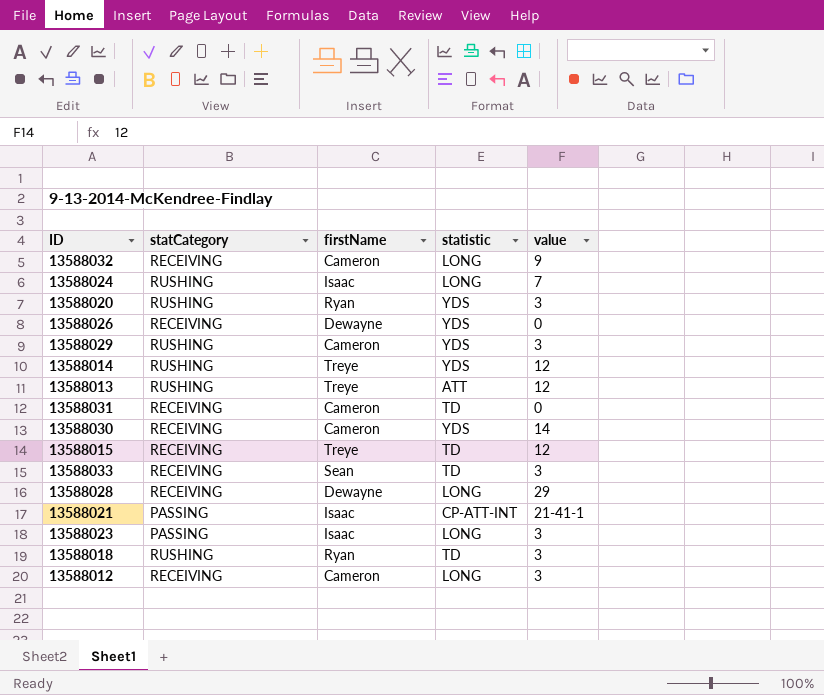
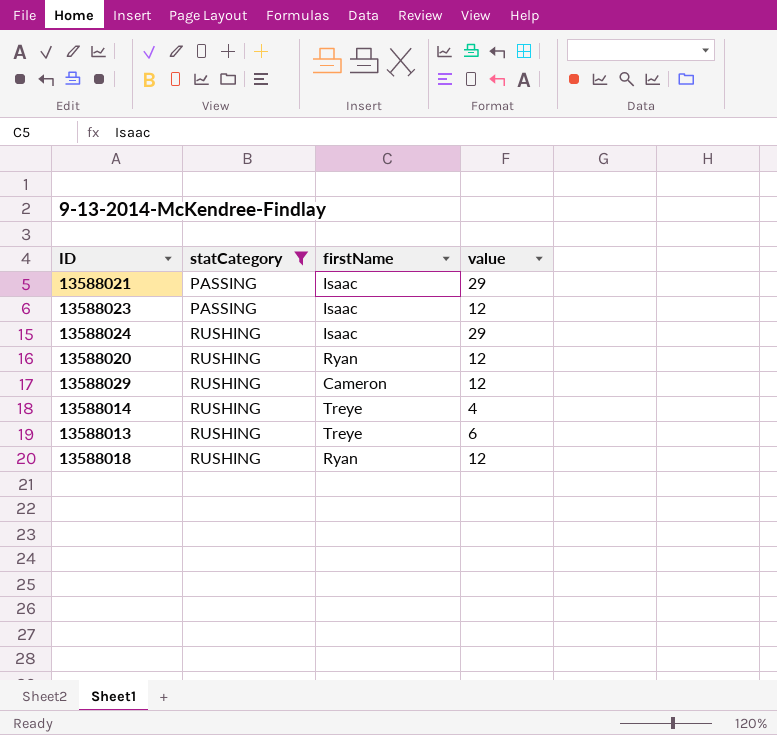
filter: none -> statCategory != RECEIVING
row order: none -> statCategory ascending
column statistic | position: 4 -> none
13588021 | value: 21-41-1 -> 29
13588023 | value: 3 -> 12
13588024 | value: 7 -> 29
13588020 | value: 3 -> 12
13588029 | value: 3 -> 12
13588014 | value: 12 -> 4
13588013 | value: 12 -> 6
13588018 | value: 3 -> 12

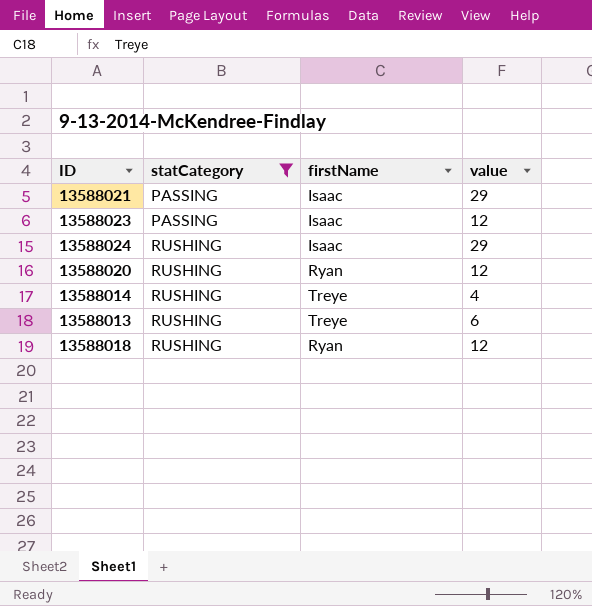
row 13588029: RUSHING | Cameron | 12 -> none

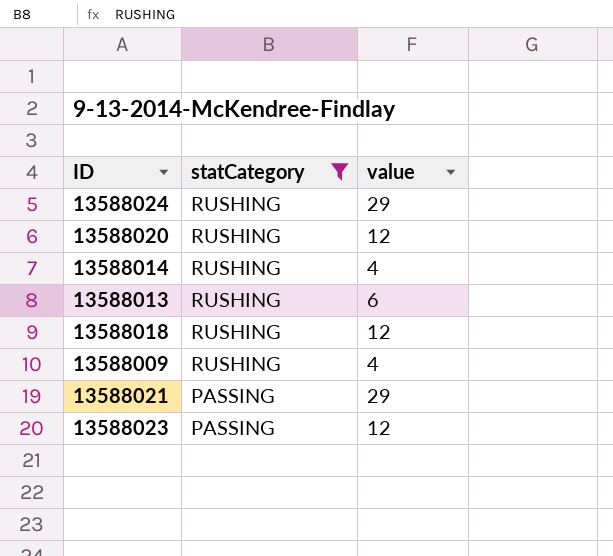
row order: statCategory ascending -> statCategory descending
column firstName | position: 3 -> none
row 13588009: none -> RUSHING | 4

